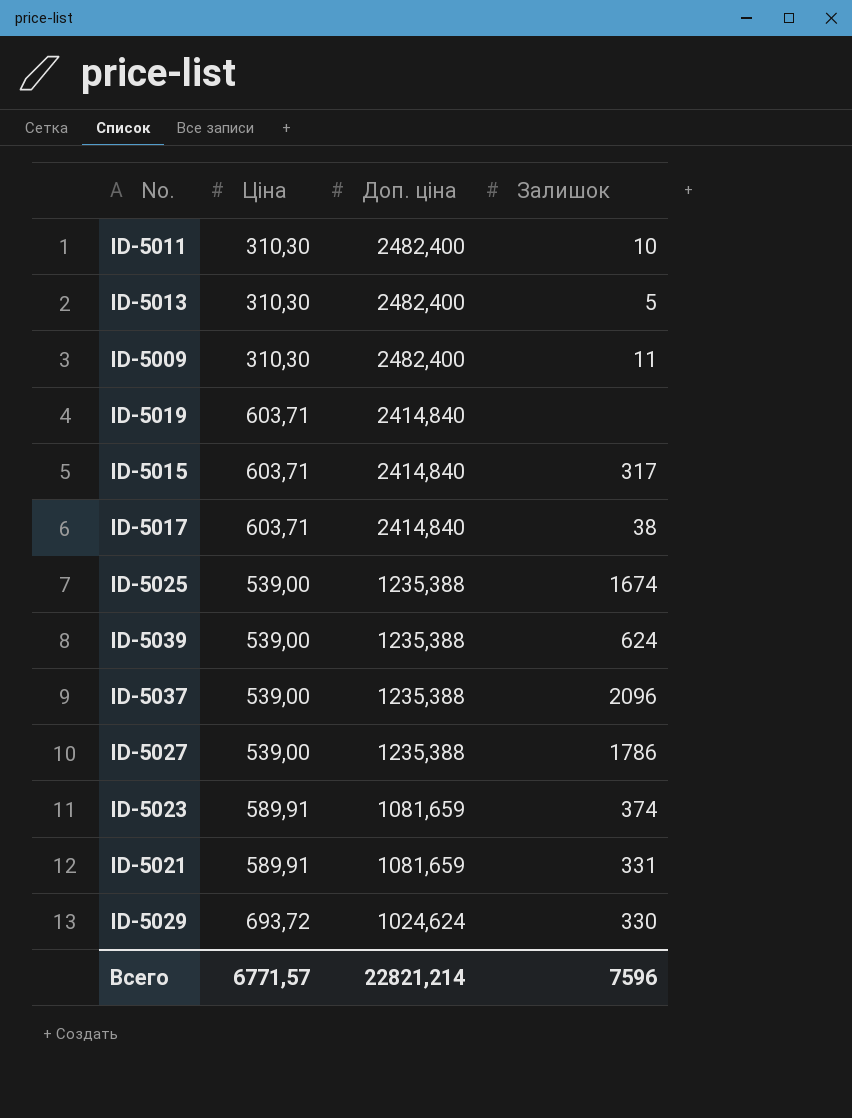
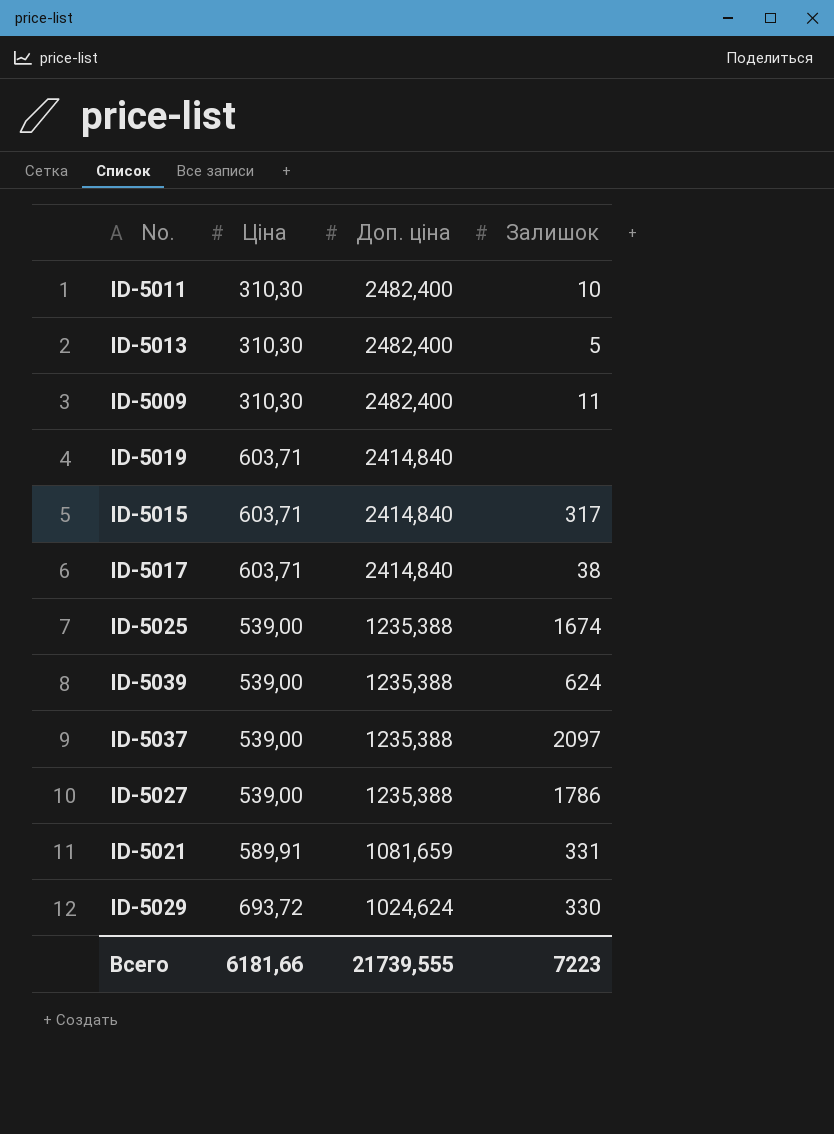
row ID-5023: 589,91 | 1081,659 | 374 -> none
ID-5037 | Залишок: 2096 -> 2097
Всего | Ціна: 6771,57 -> 6181,66
Всего | Доп. ціна: 22821,214 -> 21739,555
Всего | Залишок: 7596 -> 7223

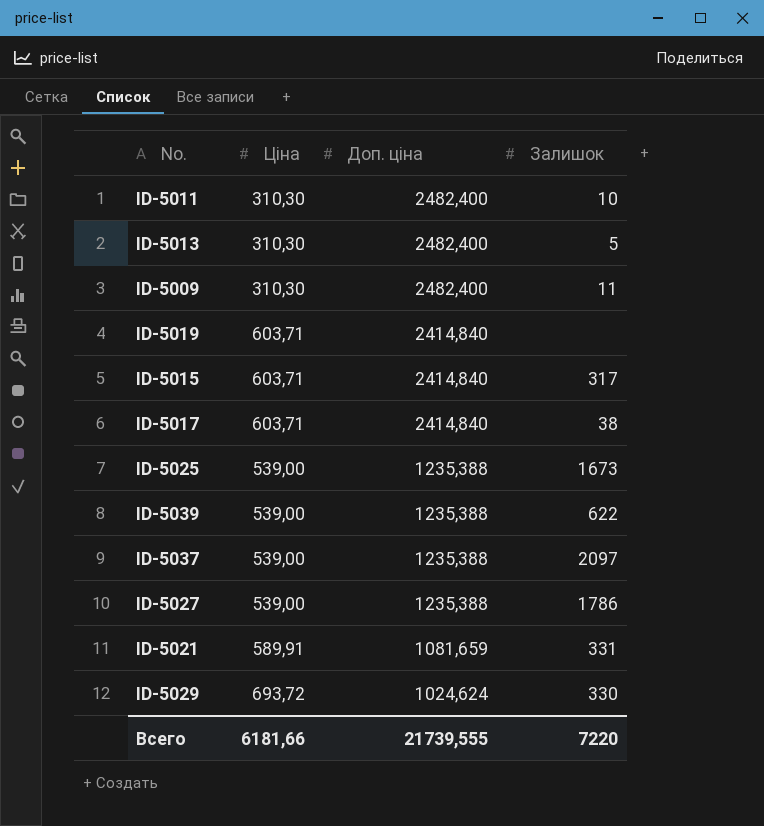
ID-5025 | Залишок: 1674 -> 1673
ID-5039 | Залишок: 624 -> 622
Всего | Залишок: 7223 -> 7220

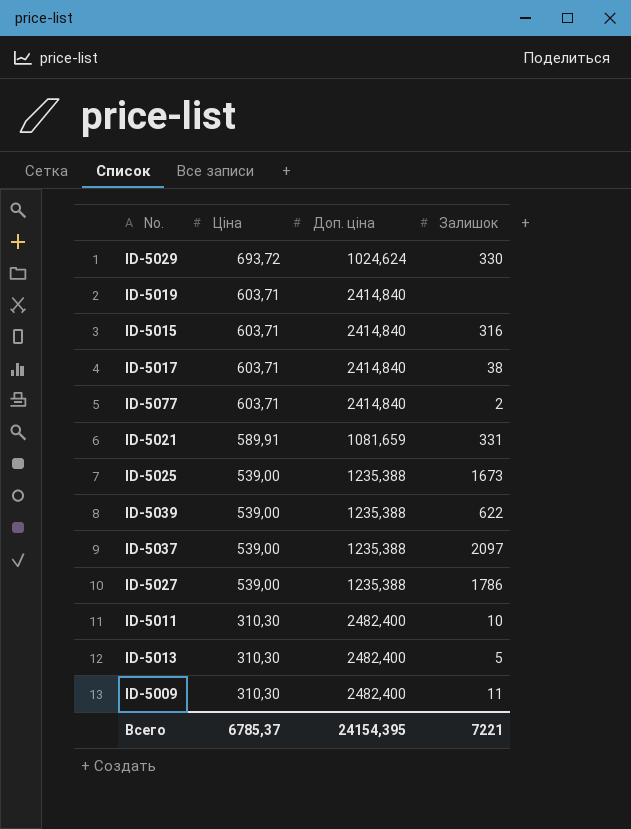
row order: Доп. ціна descending -> Ціна descending
ID-5015 | Залишок: 317 -> 316
row ID-5077: none -> 603,71 | 2414,840 | 2
Всего | Ціна: 6181,66 -> 6785,37
Всего | Доп. ціна: 21739,555 -> 24154,395
Всего | Залишок: 7220 -> 7221

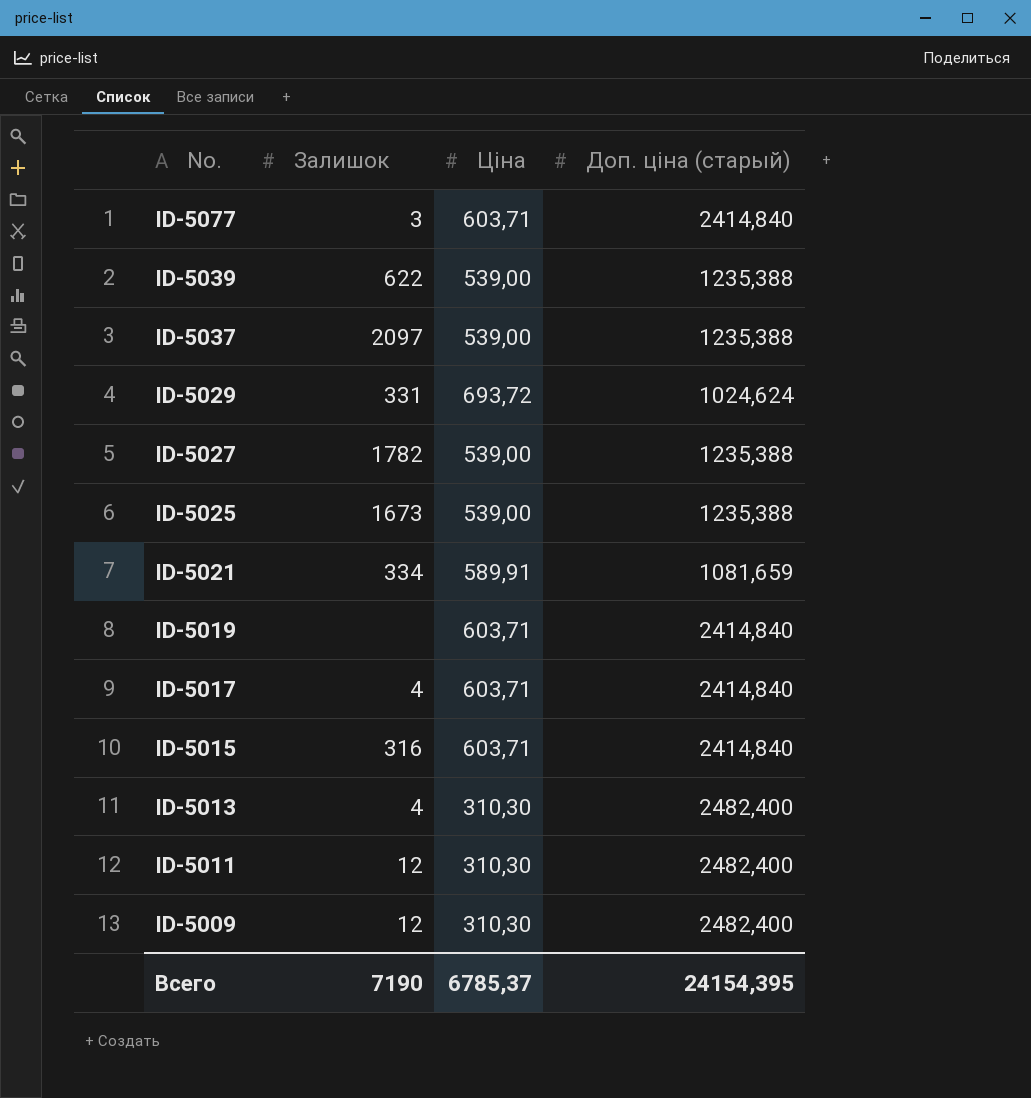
row order: Ціна descending -> No. descending
column Залишок | position: 4 -> 2
column name: Доп. ціна -> Доп. ціна (старый)
ID-5077 | Залишок: 2 -> 3
ID-5029 | Залишок: 330 -> 331
ID-5027 | Залишок: 1786 -> 1782
ID-5021 | Залишок: 331 -> 334
ID-5017 | Залишок: 38 -> 4
ID-5013 | Залишок: 5 -> 4
ID-5011 | Залишок: 10 -> 12
ID-5009 | Залишок: 11 -> 12
Всего | Залишок: 7221 -> 7190

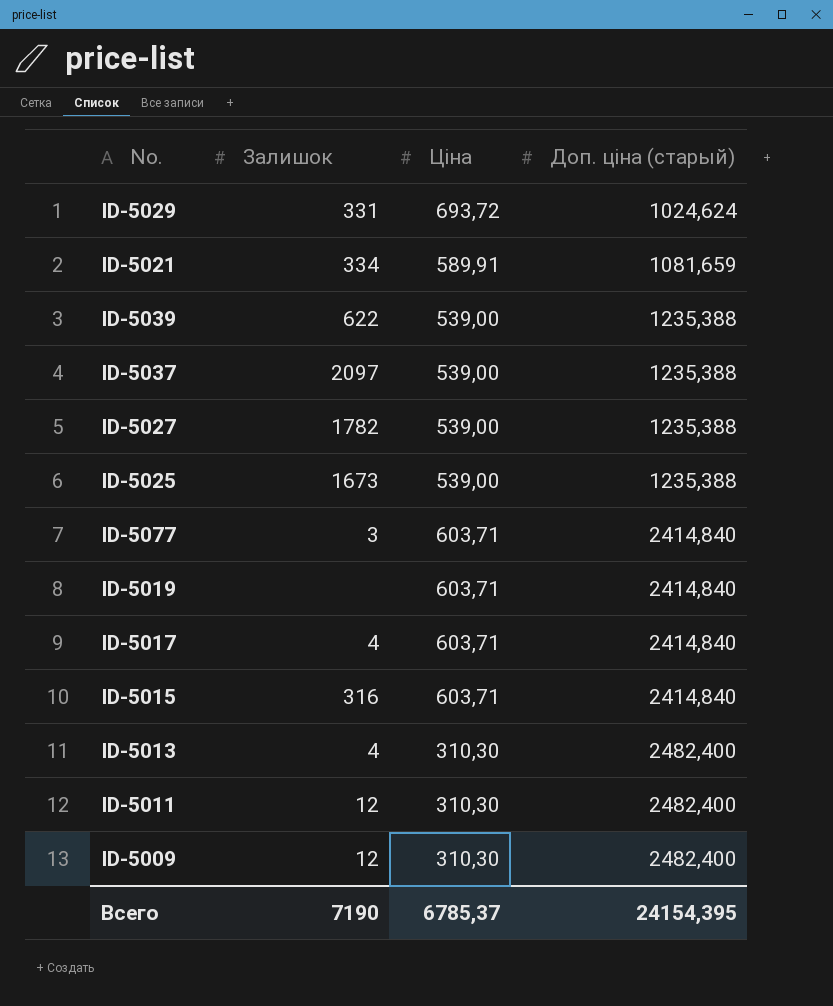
row order: No. descending -> Доп. ціна (старый) ascending

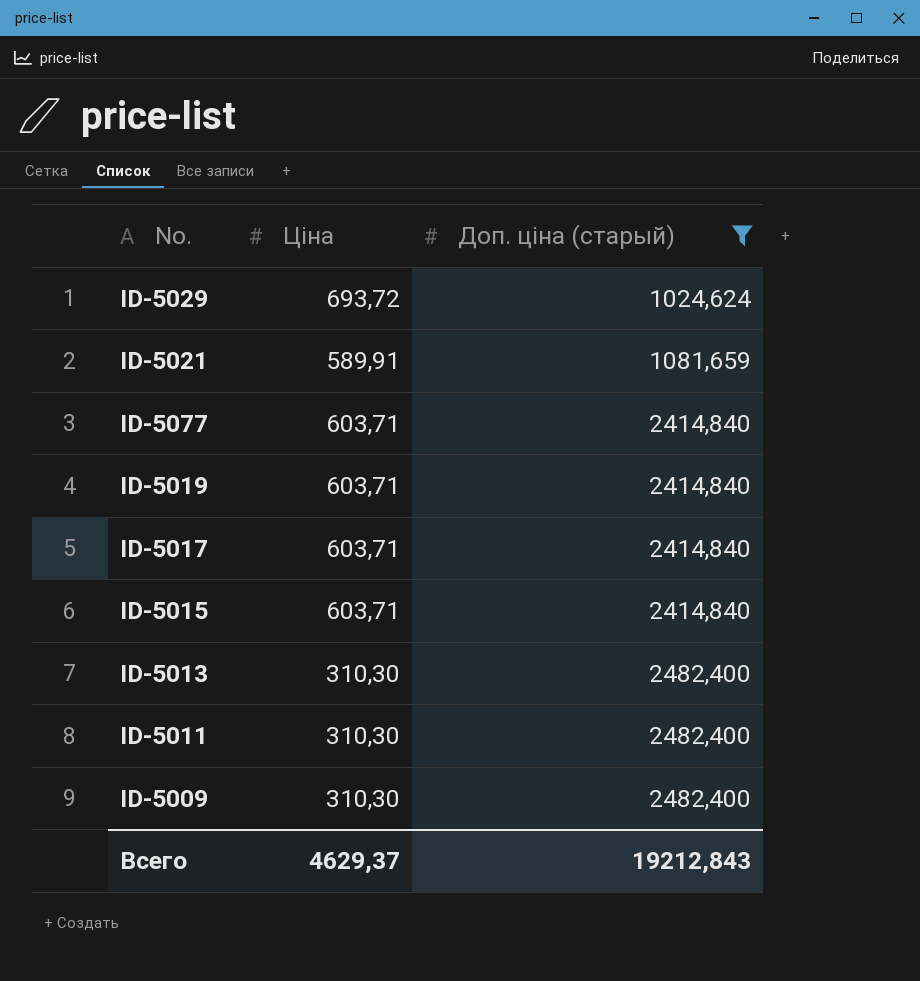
filter: none -> Доп. ціна (старый) != 1235,388
column Залишок | position: 2 -> none
Всего | Ціна: 6785,37 -> 4629,37
Всего | Доп. ціна (старый): 24154,395 -> 19212,843

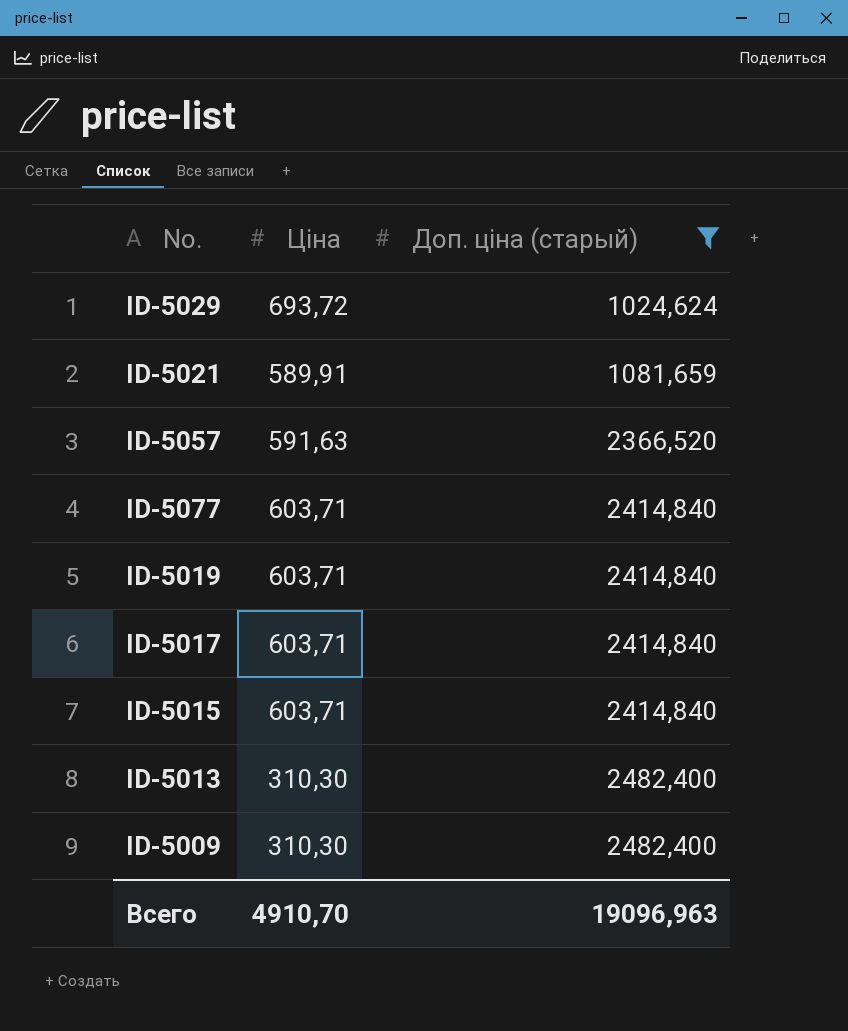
row ID-5011: 310,30 | 2482,400 -> none
row ID-5057: none -> 591,63 | 2366,520
Всего | Ціна: 4629,37 -> 4910,70
Всего | Доп. ціна (старый): 19212,843 -> 19096,963

